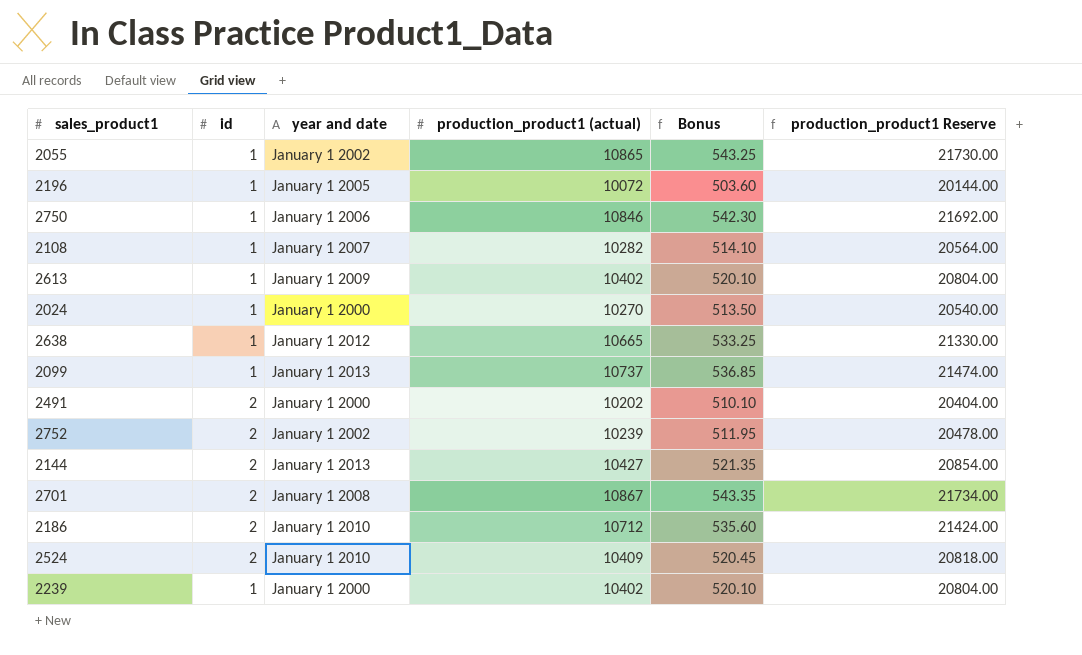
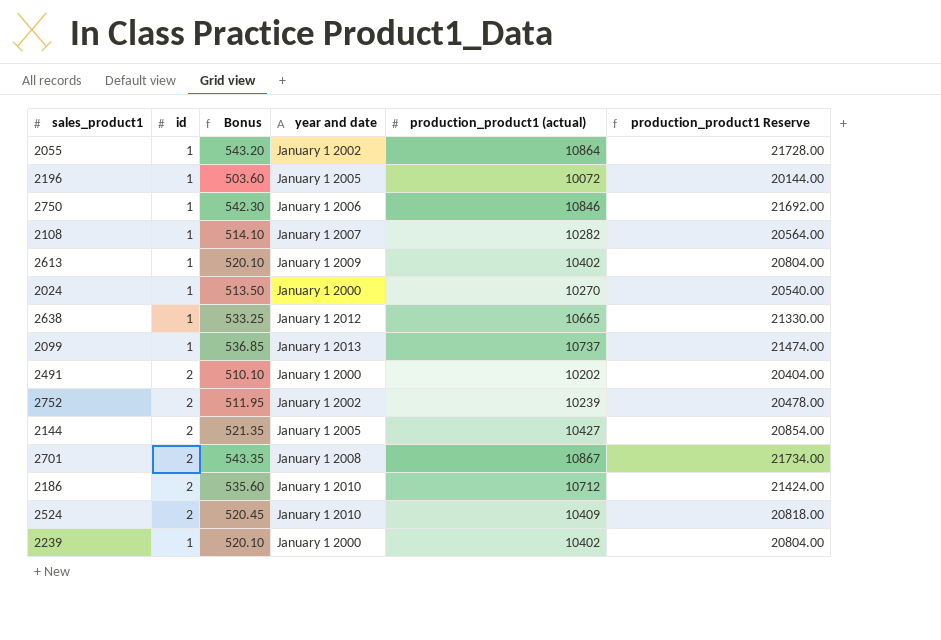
column Bonus | position: 5 -> 3
2055 | Bonus: 543.25 -> 543.20
2055 | production_product1 (actual): 10865 -> 10864
2055 | production_product1 Reserve: 21730.00 -> 21728.00
2144 | year and date: January 1 2013 -> January 1 2005

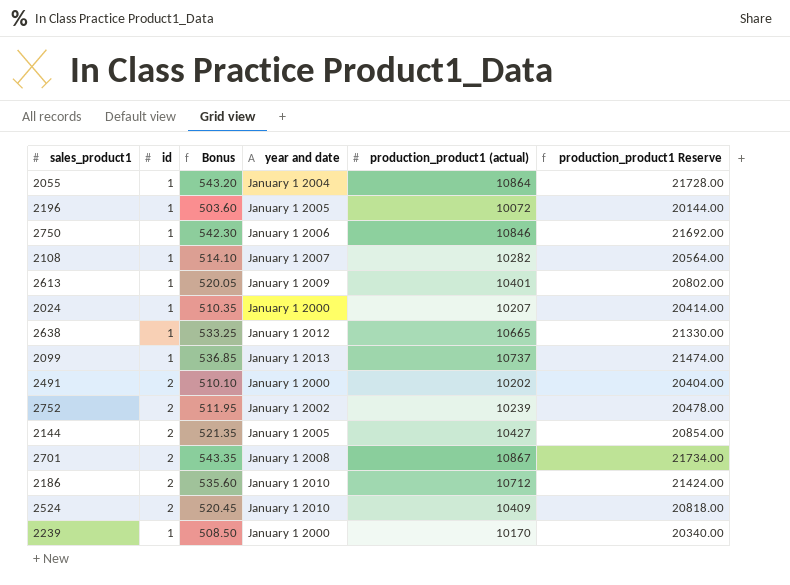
2055 | year and date: January 1 2002 -> January 1 2004
2613 | Bonus: 520.10 -> 520.05
2613 | production_product1 (actual): 10402 -> 10401
2613 | production_product1 Reserve: 20804.00 -> 20802.00
2024 | Bonus: 513.50 -> 510.35
2024 | production_product1 (actual): 10270 -> 10207
2024 | production_product1 Reserve: 20540.00 -> 20414.00
2239 | Bonus: 520.10 -> 508.50
2239 | production_product1 (actual): 10402 -> 10170
2239 | production_product1 Reserve: 20804.00 -> 20340.00

